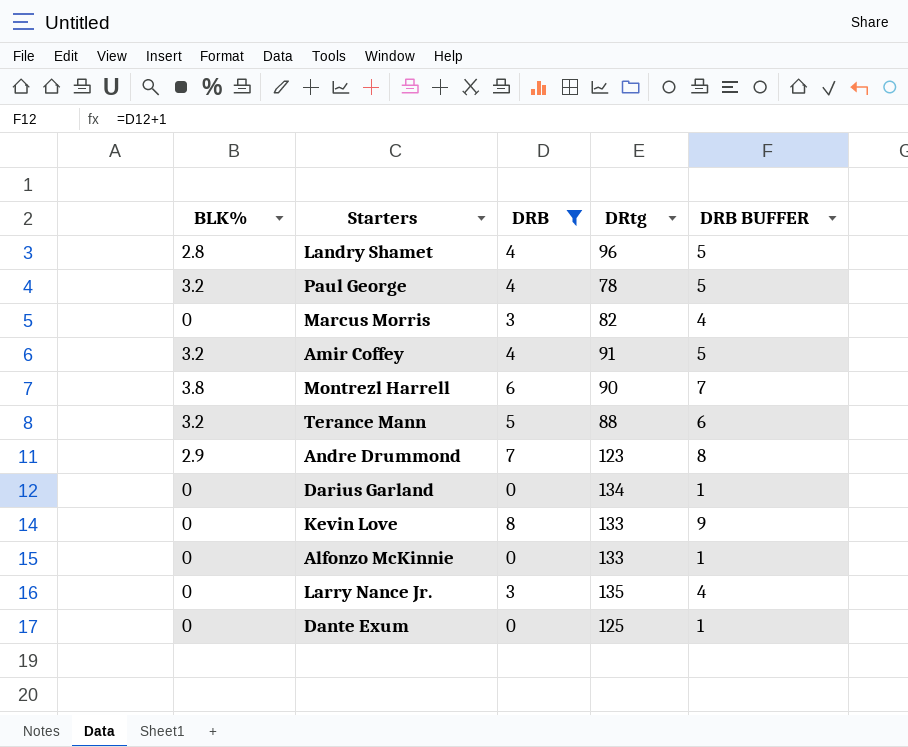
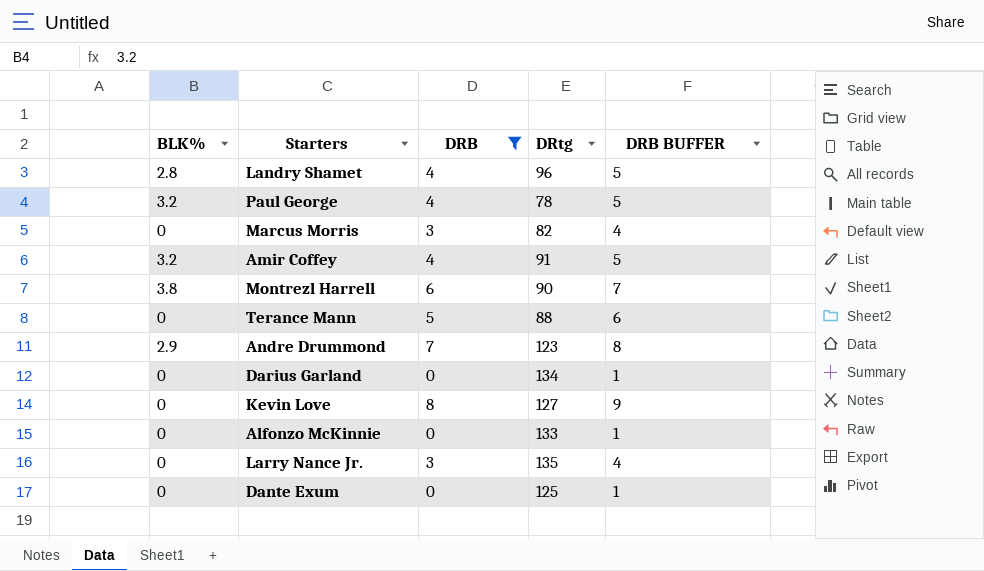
Terance Mann | BLK%: 3.2 -> 0
Kevin Love | DRtg: 133 -> 127

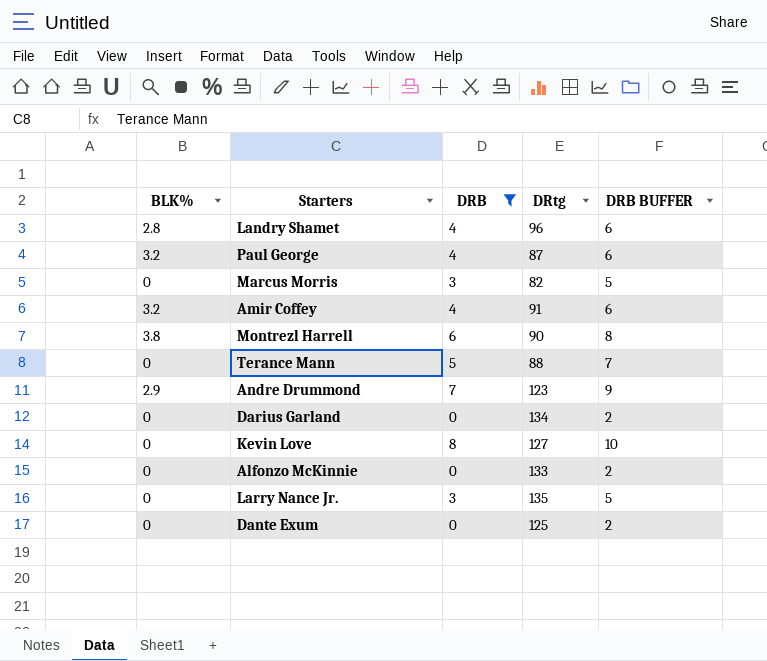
column DRB BUFFER | formula: [DRB] + 1 -> [DRB] + 2
Paul George | DRtg: 78 -> 87

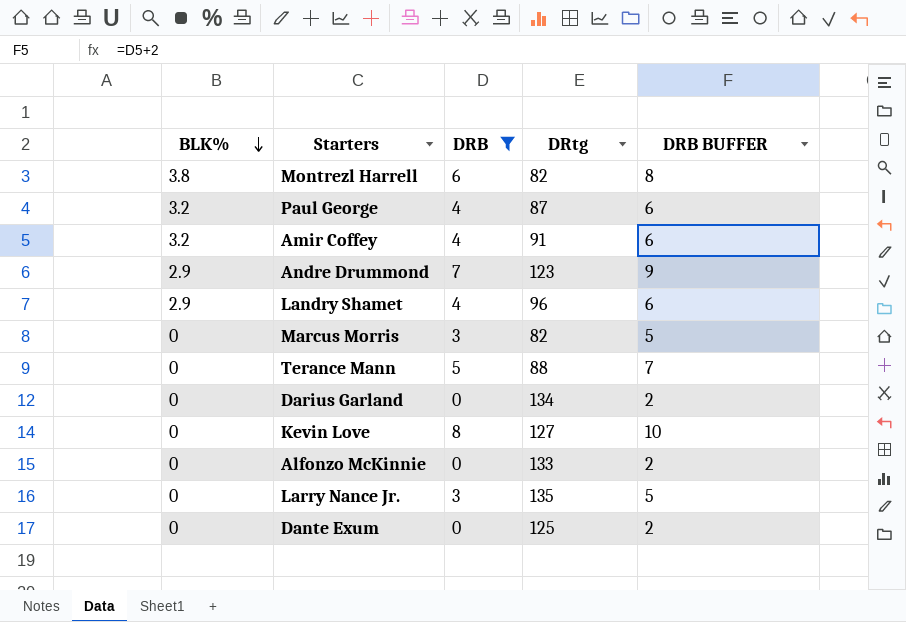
row order: none -> BLK% descending
Montrezl Harrell | DRtg: 90 -> 82
Landry Shamet | BLK%: 2.8 -> 2.9

